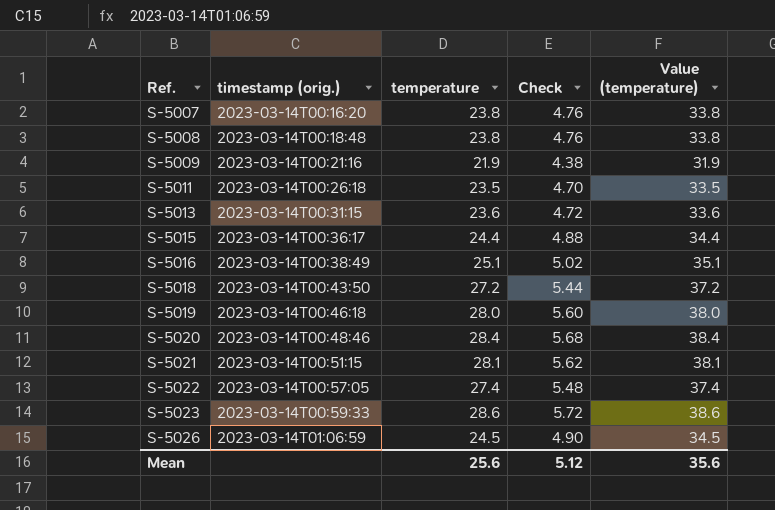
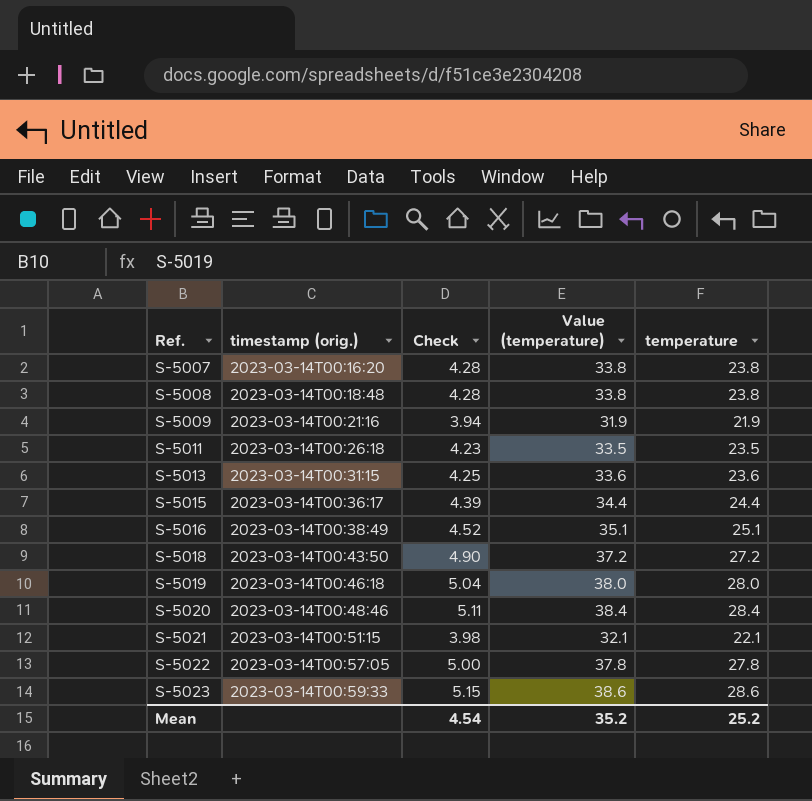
column Check | formula: [temperature] * 0.2 -> [temperature] * 0.18
column temperature | position: 3 -> 5
row S-5026: 2023-03-14T01:06:59 | 24.5 | 4.90 | 34.5 -> none
S-5021 | Value (temperature): 38.1 -> 32.1
S-5021 | temperature: 28.1 -> 22.1
S-5022 | Value (temperature): 37.4 -> 37.8
S-5022 | temperature: 27.4 -> 27.8
Mean | Check: 5.12 -> 4.54
Mean | Value (temperature): 35.6 -> 35.2
Mean | temperature: 25.6 -> 25.2

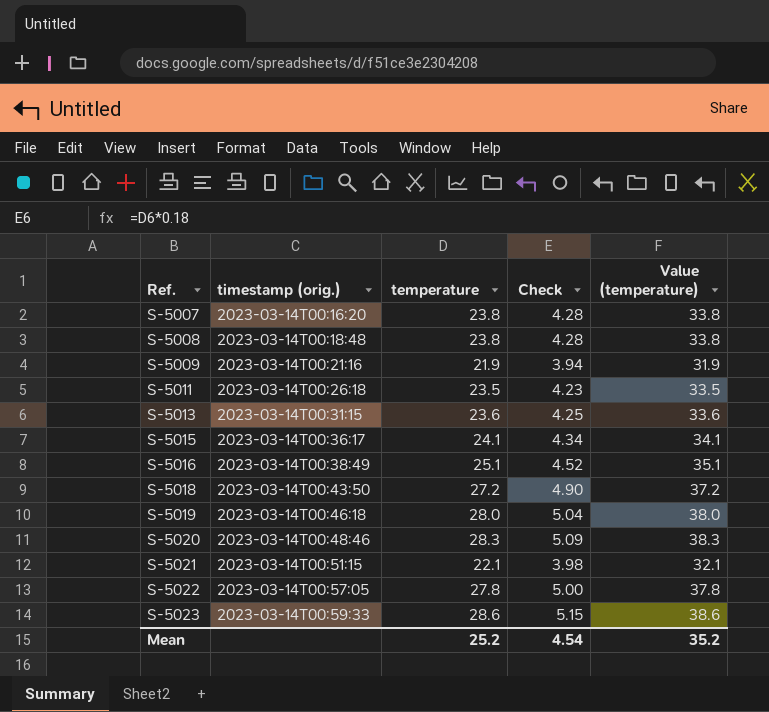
column temperature | position: 5 -> 3
S-5015 | temperature: 24.4 -> 24.1
S-5015 | Check: 4.39 -> 4.34
S-5015 | Value (temperature): 34.4 -> 34.1
S-5020 | temperature: 28.4 -> 28.3
S-5020 | Check: 5.11 -> 5.09
S-5020 | Value (temperature): 38.4 -> 38.3

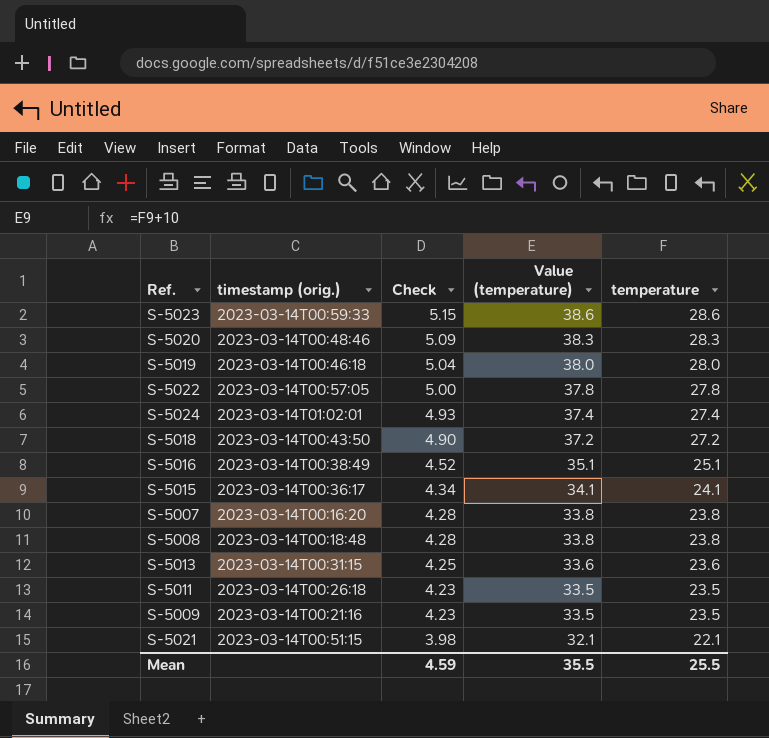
row order: Ref. ascending -> Check descending
column temperature | position: 3 -> 5
row S-5024: none -> 2023-03-14T01:02:01 | 4.93 | 37.4 | 27.4
S-5009 | Check: 3.94 -> 4.23
S-5009 | Value (temperature): 31.9 -> 33.5
S-5009 | temperature: 21.9 -> 23.5
Mean | Check: 4.54 -> 4.59
Mean | Value (temperature): 35.2 -> 35.5
Mean | temperature: 25.2 -> 25.5

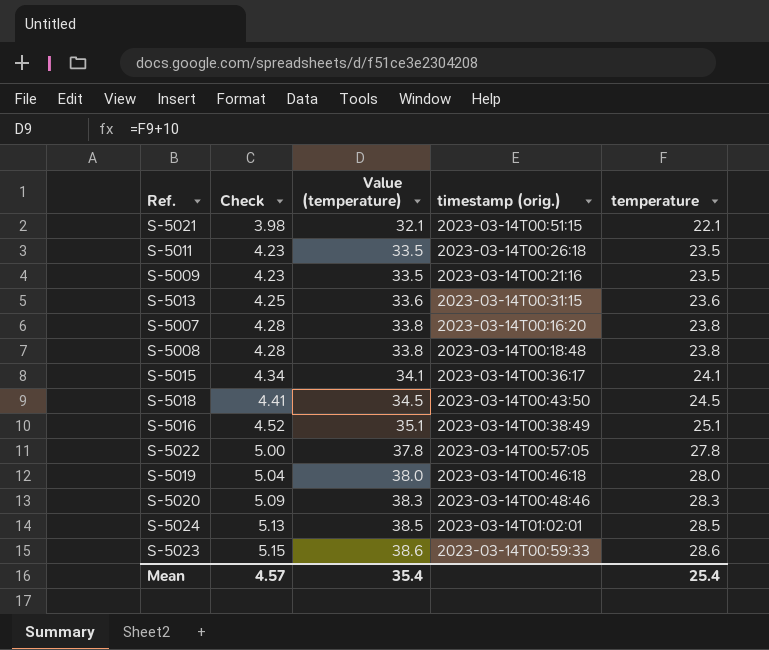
row order: Check descending -> Check ascending
column timestamp (orig.) | position: 2 -> 4
S-5018 | Check: 4.90 -> 4.41
S-5018 | Value (temperature): 37.2 -> 34.5
S-5018 | temperature: 27.2 -> 24.5
S-5024 | Check: 4.93 -> 5.13
S-5024 | Value (temperature): 37.4 -> 38.5
S-5024 | temperature: 27.4 -> 28.5
Mean | Check: 4.59 -> 4.57
Mean | Value (temperature): 35.5 -> 35.4
Mean | temperature: 25.5 -> 25.4

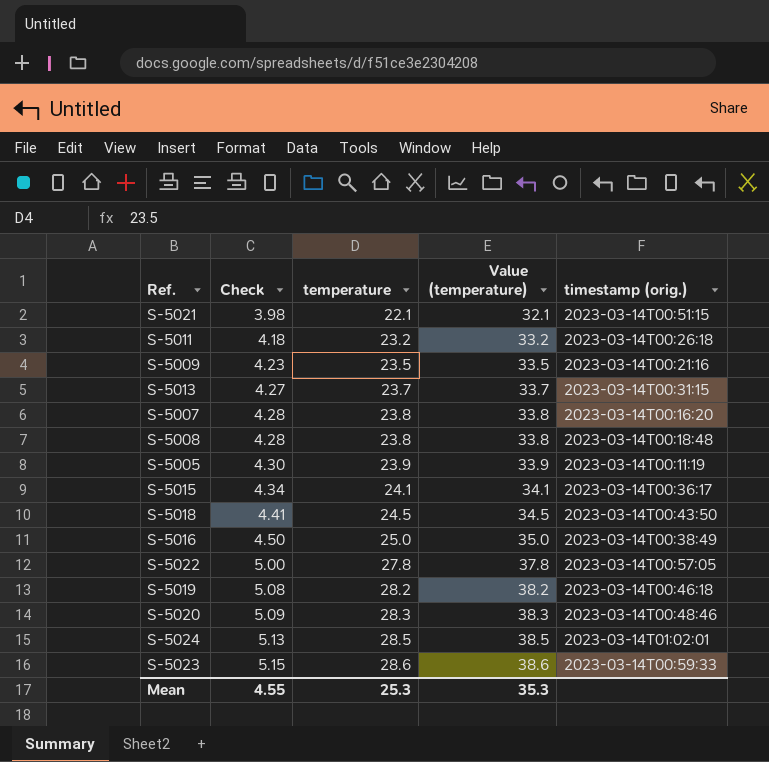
column temperature | position: 5 -> 3
S-5011 | Check: 4.23 -> 4.18
S-5011 | temperature: 23.5 -> 23.2
S-5011 | Value (temperature): 33.5 -> 33.2
S-5013 | Check: 4.25 -> 4.27
S-5013 | temperature: 23.6 -> 23.7
S-5013 | Value (temperature): 33.6 -> 33.7
row S-5005: none -> 4.30 | 23.9 | 33.9 | 2023-03-14T00:11:19
S-5016 | Check: 4.52 -> 4.50
S-5016 | temperature: 25.1 -> 25.0
S-5016 | Value (temperature): 35.1 -> 35.0
S-5019 | Check: 5.04 -> 5.08
S-5019 | temperature: 28.0 -> 28.2
S-5019 | Value (temperature): 38.0 -> 38.2
Mean | Check: 4.57 -> 4.55
Mean | temperature: 25.4 -> 25.3
Mean | Value (temperature): 35.4 -> 35.3

